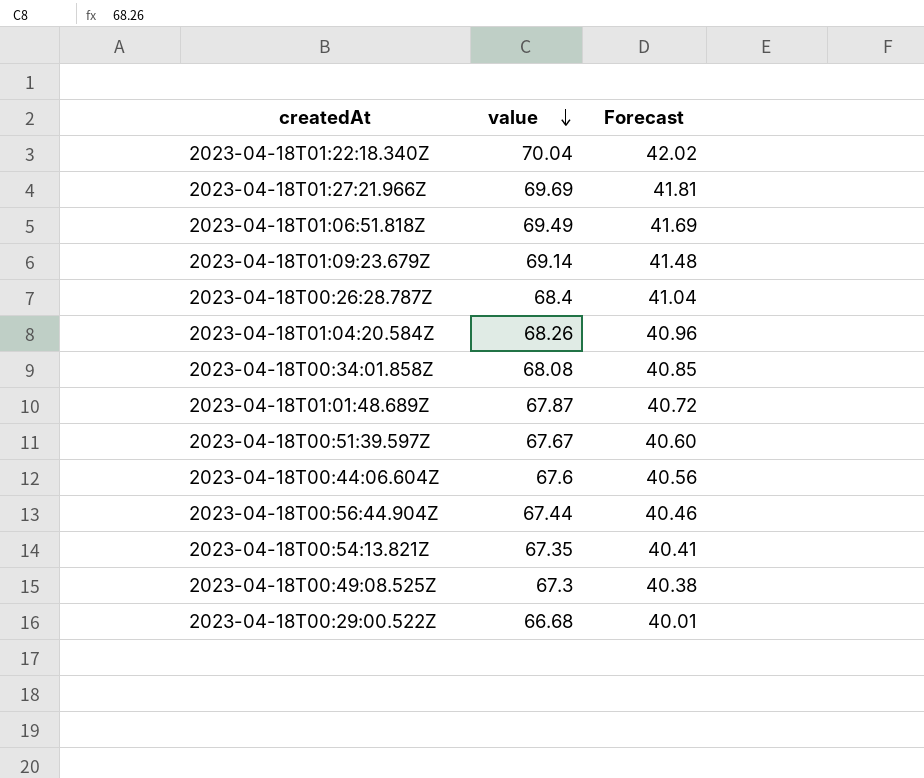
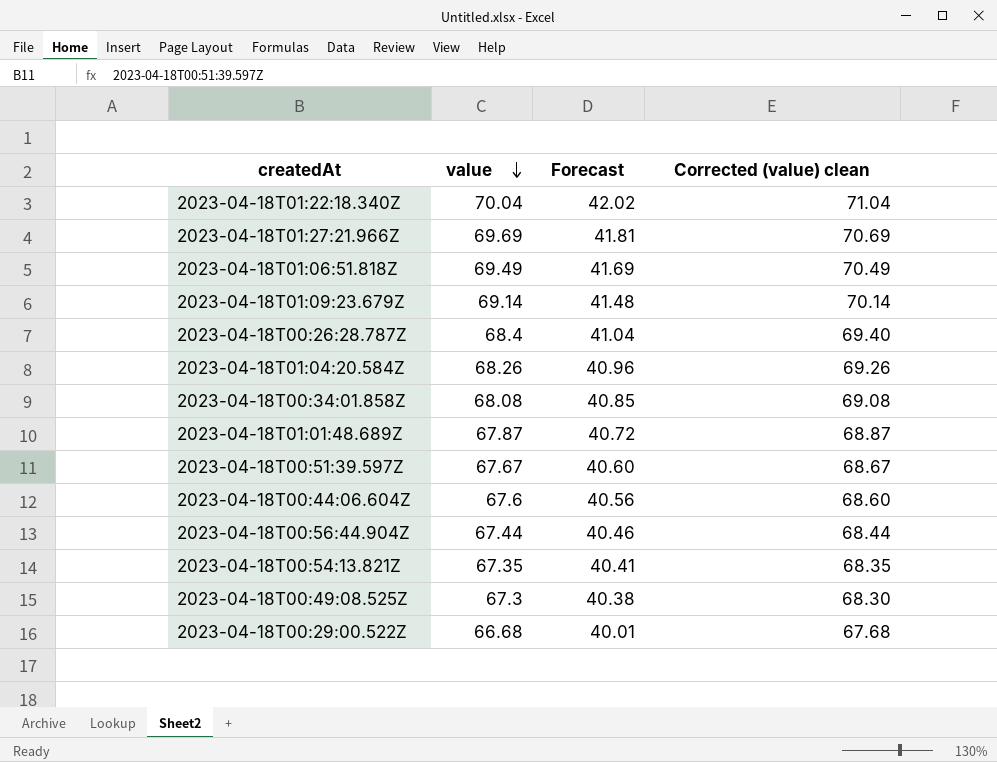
column Corrected (value) clean | formula: none -> [value] + 1

